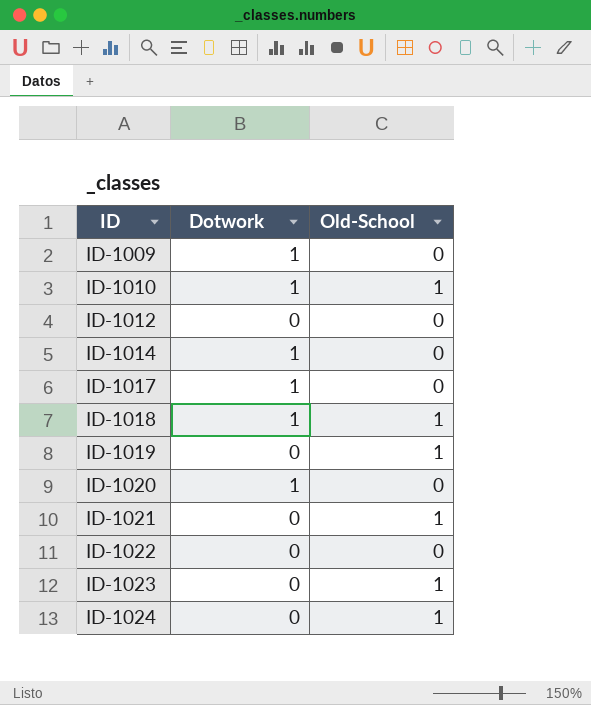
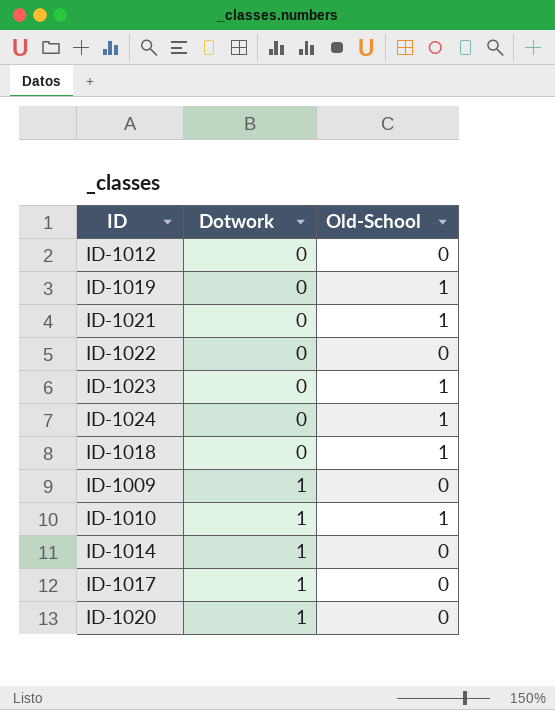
row order: ID ascending -> Dotwork ascending
ID-1018 | Dotwork: 1 -> 0

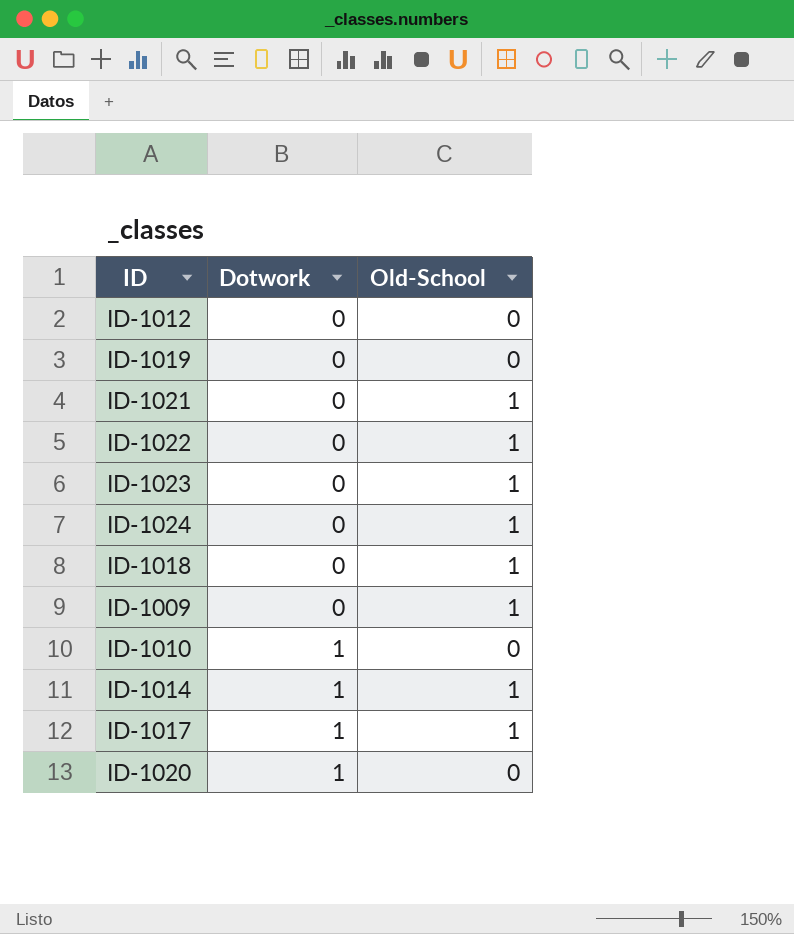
ID-1019 | Old-School: 1 -> 0
ID-1022 | Old-School: 0 -> 1
ID-1009 | Dotwork: 1 -> 0
ID-1009 | Old-School: 0 -> 1
ID-1010 | Old-School: 1 -> 0
ID-1014 | Old-School: 0 -> 1
ID-1017 | Old-School: 0 -> 1

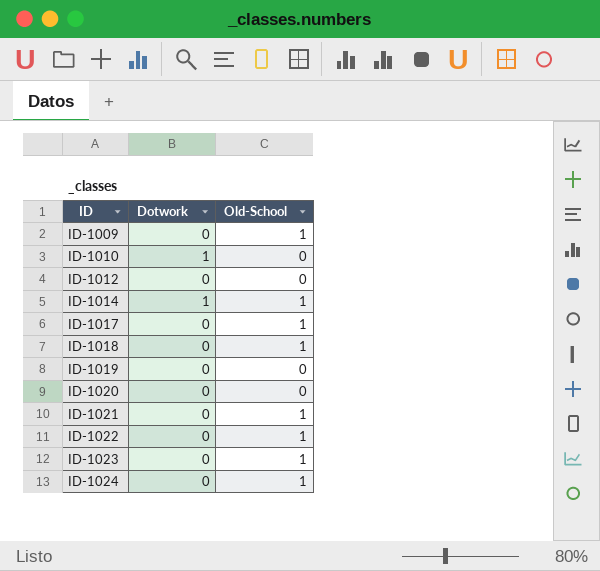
row order: Dotwork ascending -> ID ascending
ID-1017 | Dotwork: 1 -> 0
ID-1020 | Dotwork: 1 -> 0

